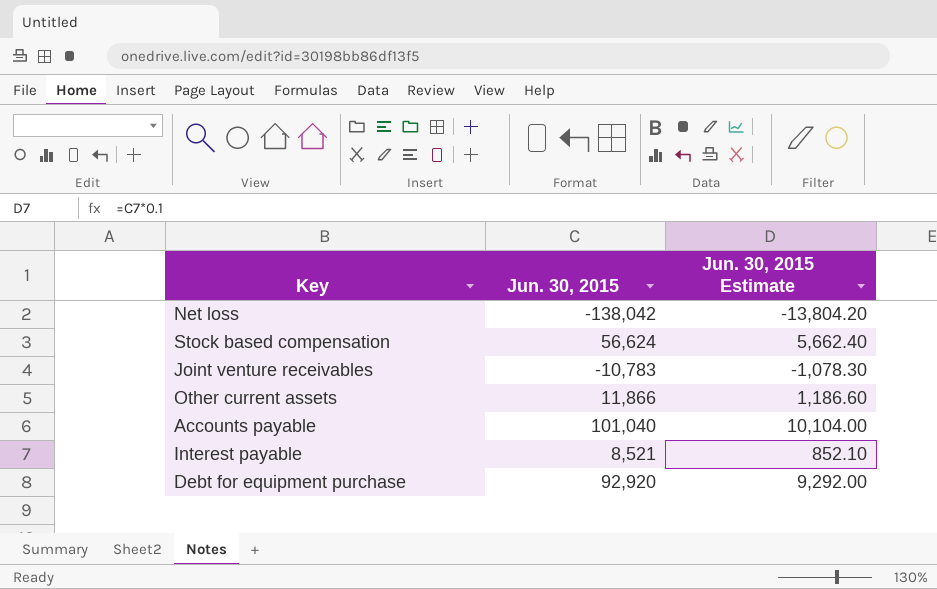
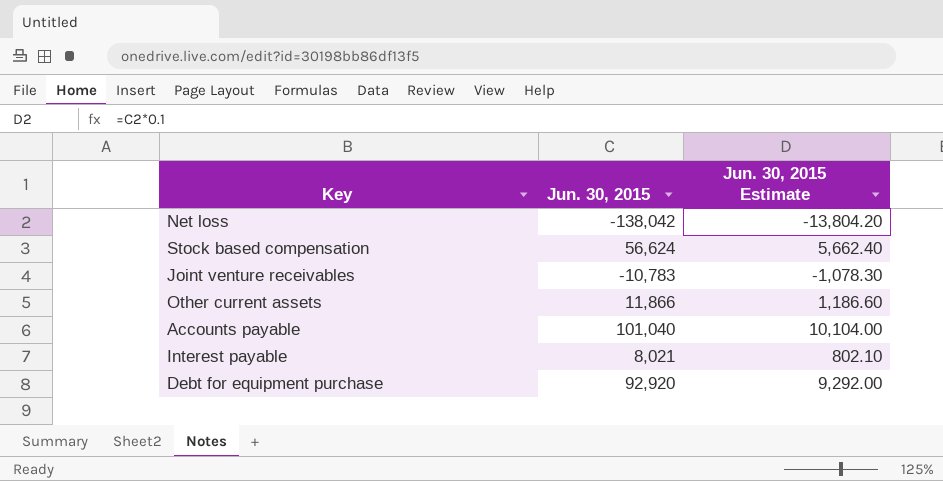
Interest payable | Jun. 30, 2015: 8,521 -> 8,021
Interest payable | Jun. 30, 2015 Estimate: 852.10 -> 802.10

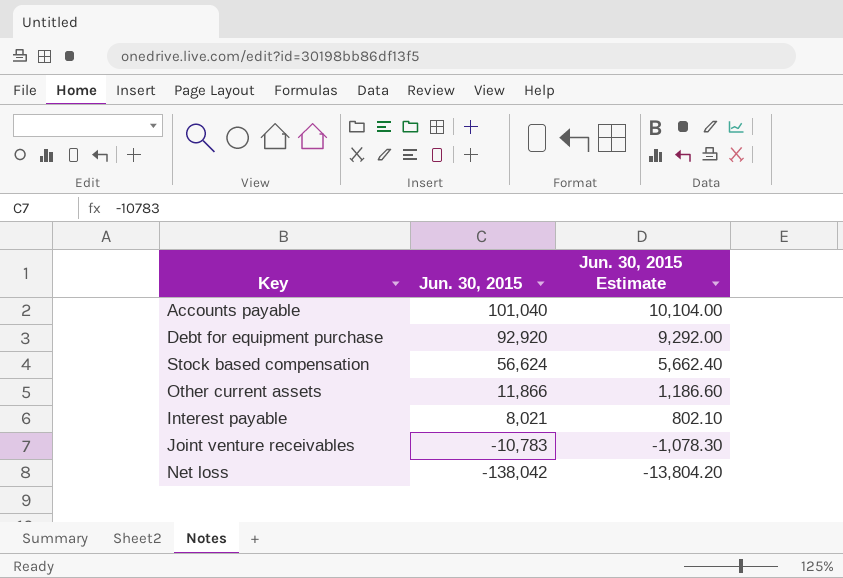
row order: none -> Jun. 30, 2015 descending

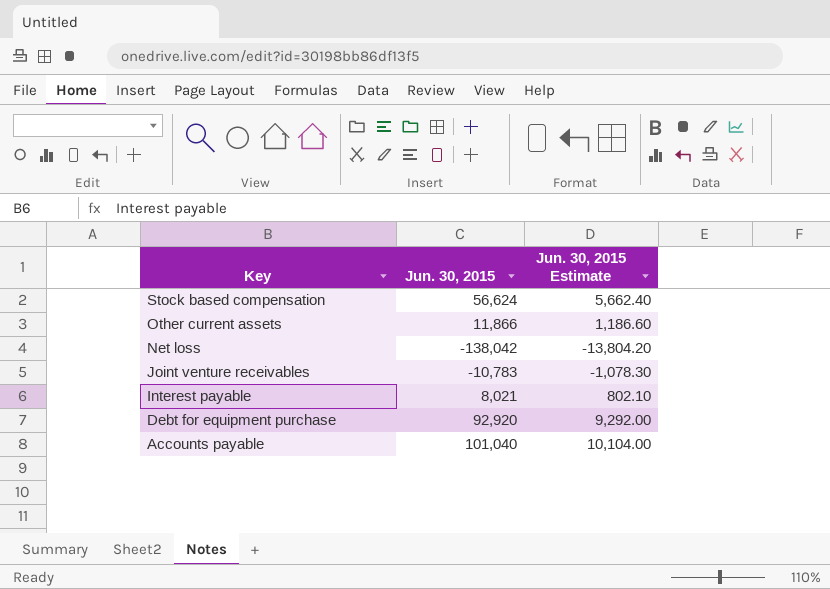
row order: Jun. 30, 2015 descending -> Key descending

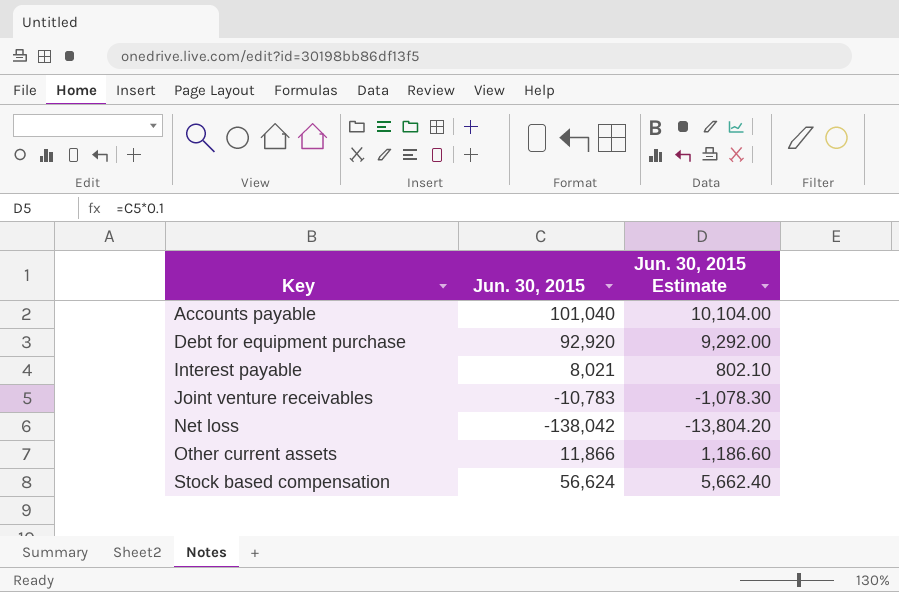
row order: Key descending -> Key ascending

